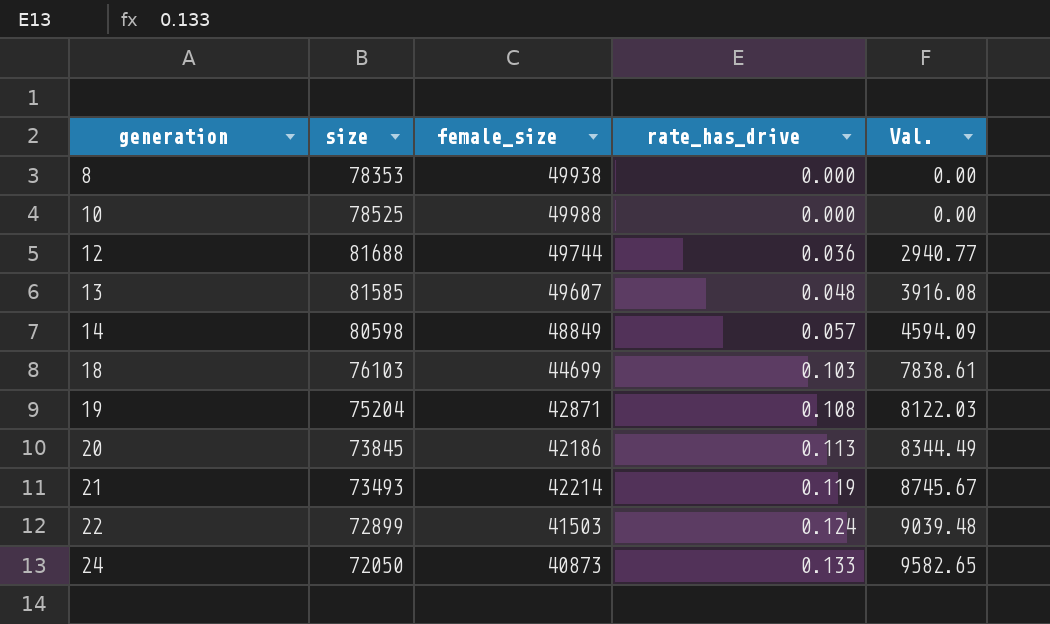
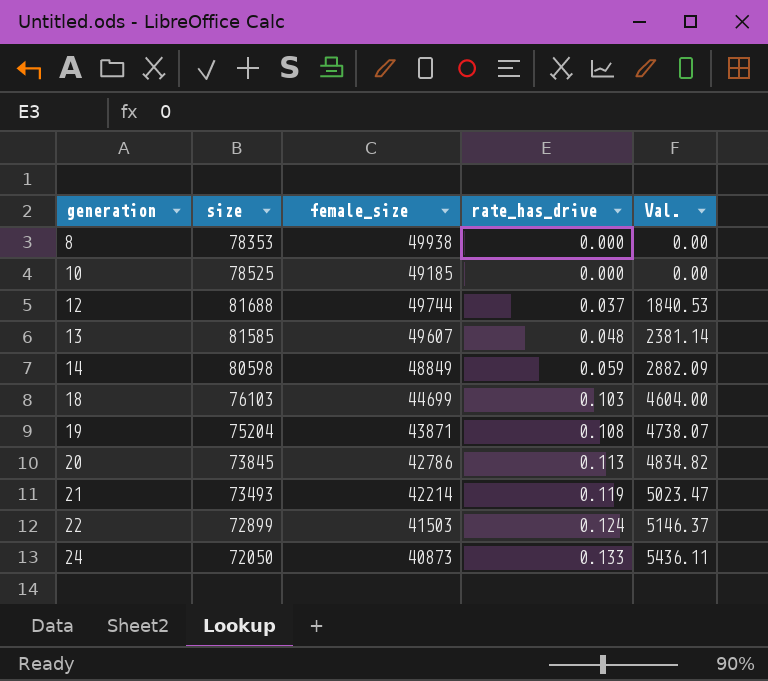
column Val. | formula: [size] * [rate_has_drive] -> [female_size] * [rate_has_drive]
10 | female_size: 49988 -> 49185
12 | rate_has_drive: 0.036 -> 0.037
14 | rate_has_drive: 0.057 -> 0.059
19 | female_size: 42871 -> 43871
20 | female_size: 42186 -> 42786

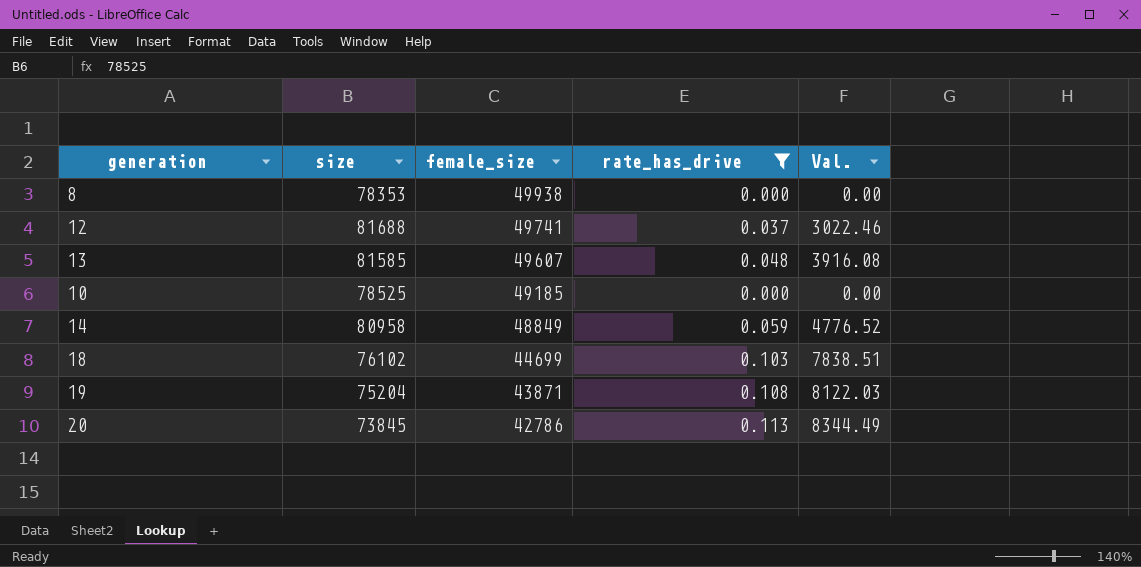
filter: none -> rate_has_drive <= 0.113
row order: generation ascending -> female_size descending
column Val. | formula: [female_size] * [rate_has_drive] -> [size] * [rate_has_drive]
12 | female_size: 49744 -> 49741
14 | size: 80598 -> 80958
18 | size: 76103 -> 76102

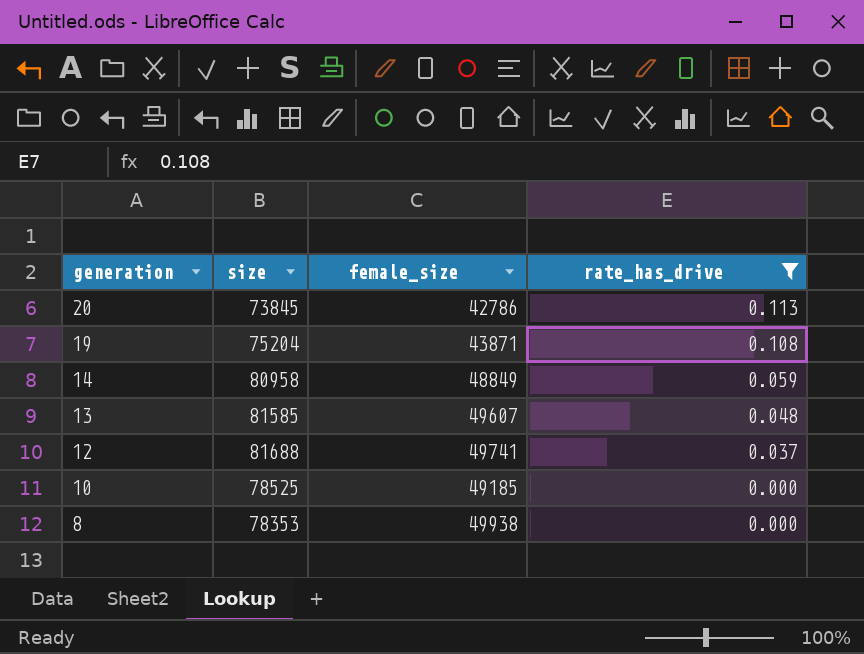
row order: female_size descending -> generation descending
column Val. | formula: [size] * [rate_has_drive] -> none
row 18: 76102 | 44699 | 0.103 | 7838.51 -> none

